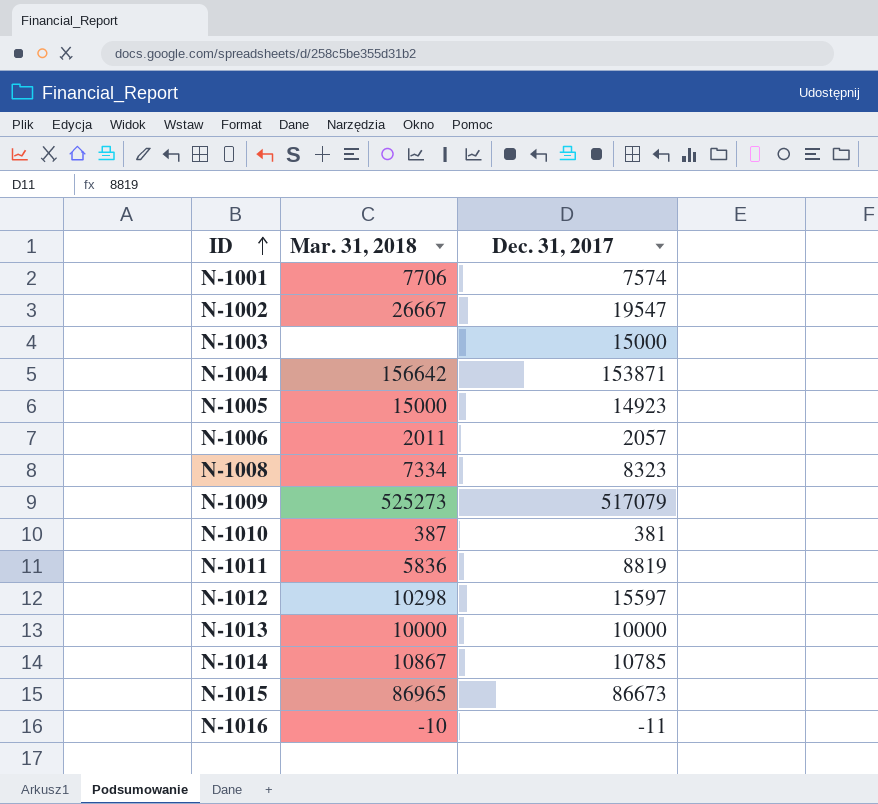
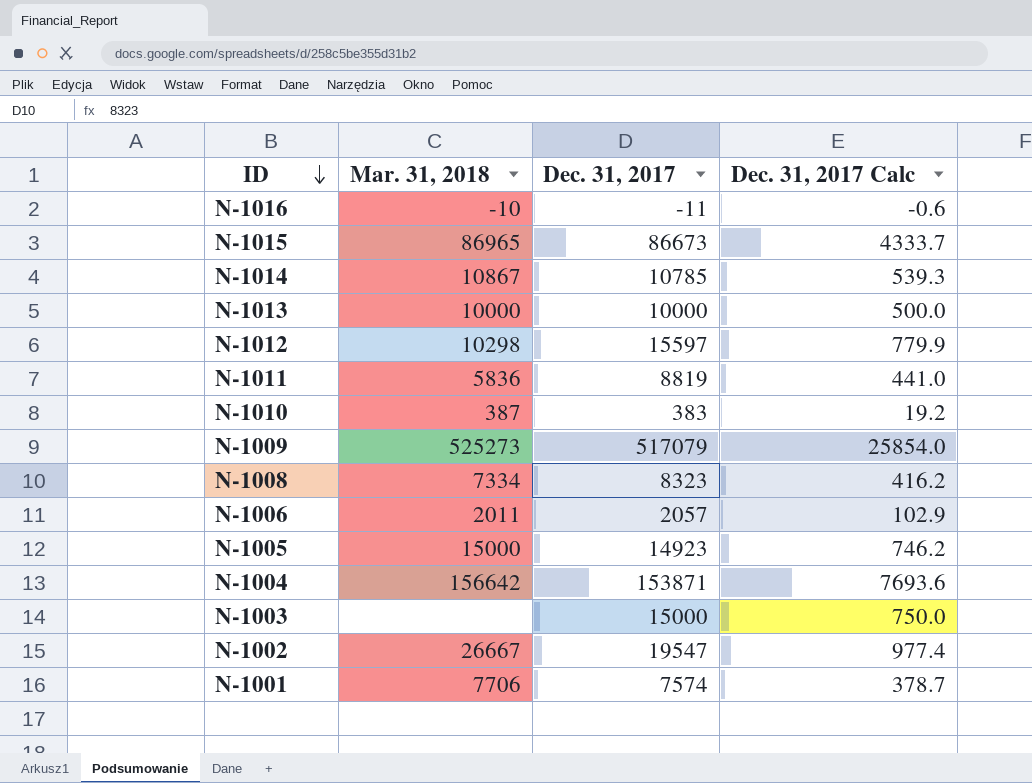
row order: ID ascending -> ID descending
column Dec. 31, 2017 Calc | formula: none -> [Dec. 31, 2017] * 0.05
N-1010 | Dec. 31, 2017: 381 -> 383

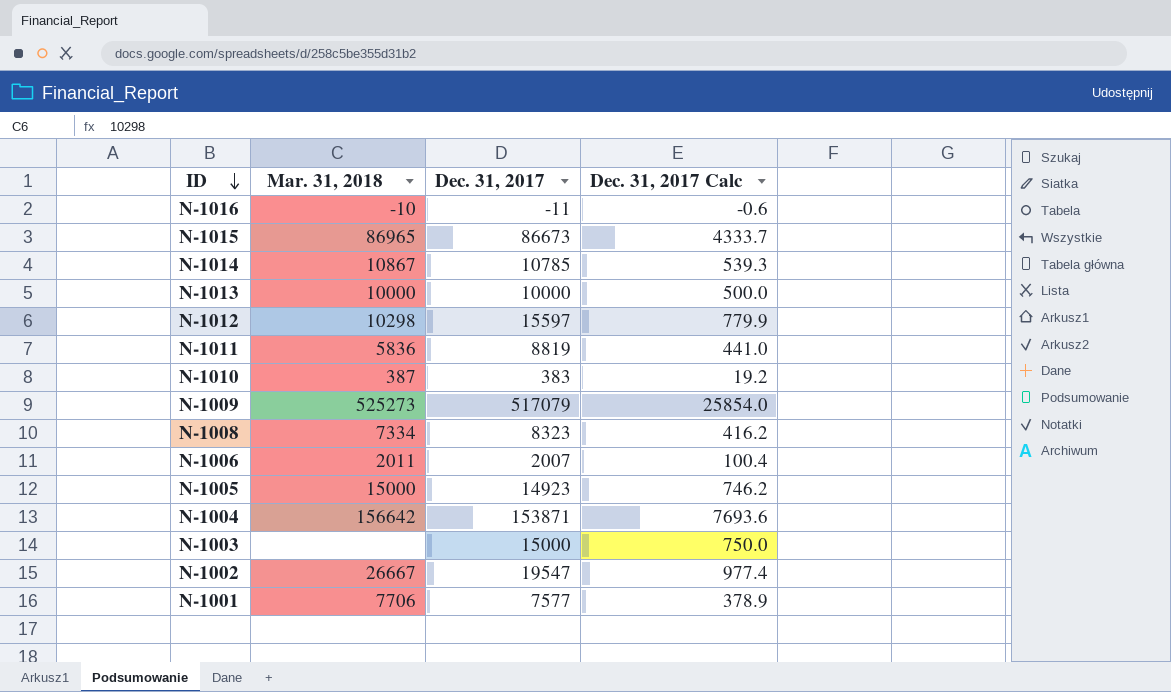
N-1006 | Dec. 31, 2017: 2057 -> 2007
N-1006 | Dec. 31, 2017 Calc: 102.9 -> 100.4
N-1001 | Dec. 31, 2017: 7574 -> 7577
N-1001 | Dec. 31, 2017 Calc: 378.7 -> 378.9

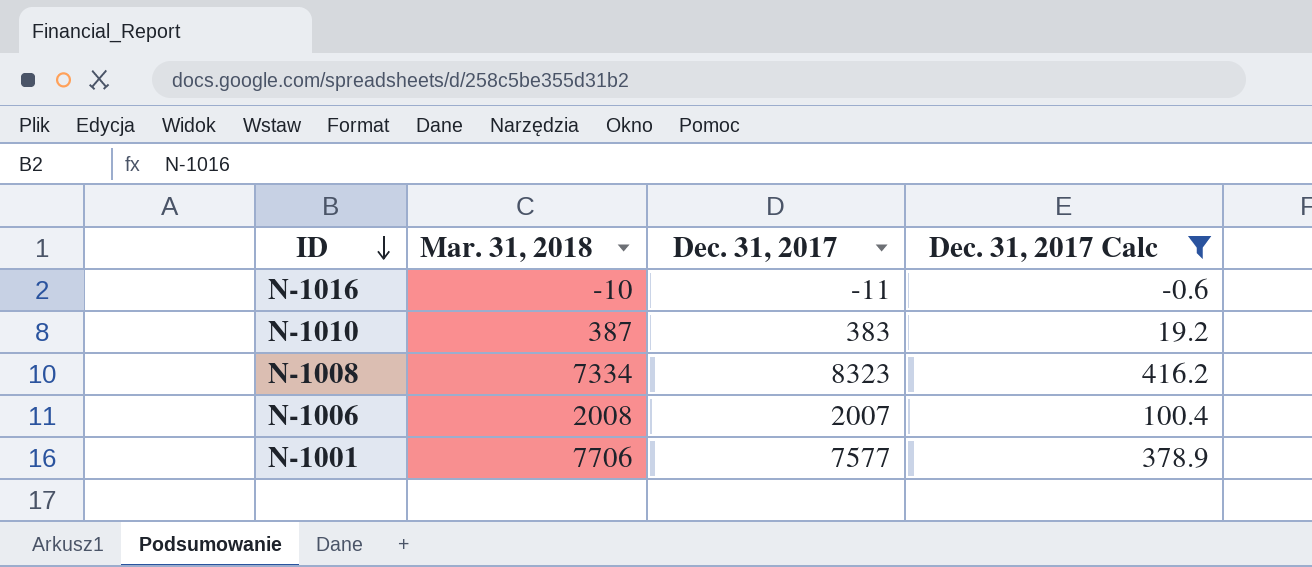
filter: none -> Dec. 31, 2017 Calc <= 416.2
N-1006 | Mar. 31, 2018: 2011 -> 2008

